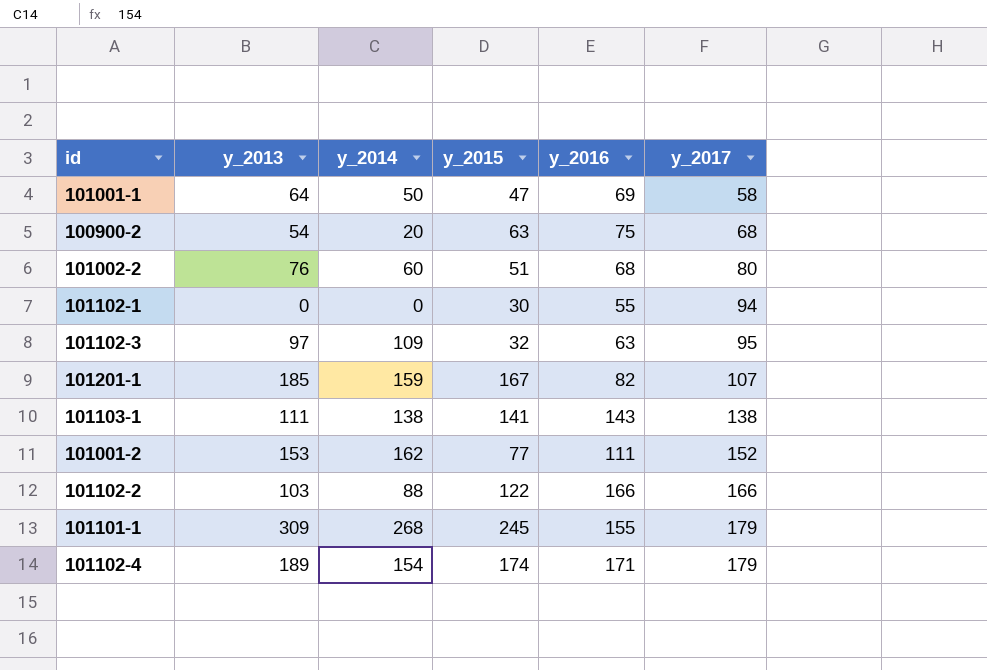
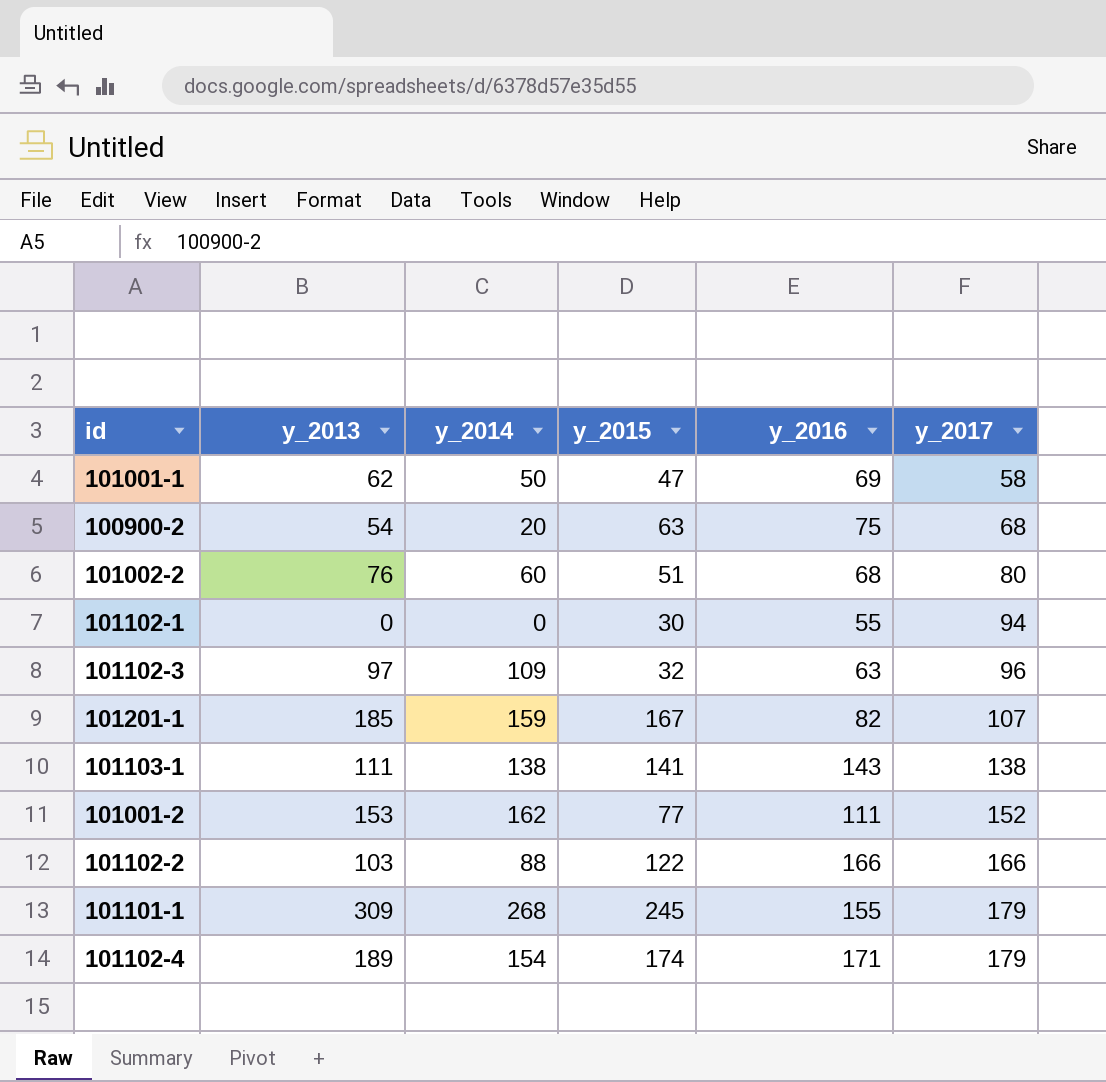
101001-1 | y_2013: 64 -> 62
101102-3 | y_2017: 95 -> 96

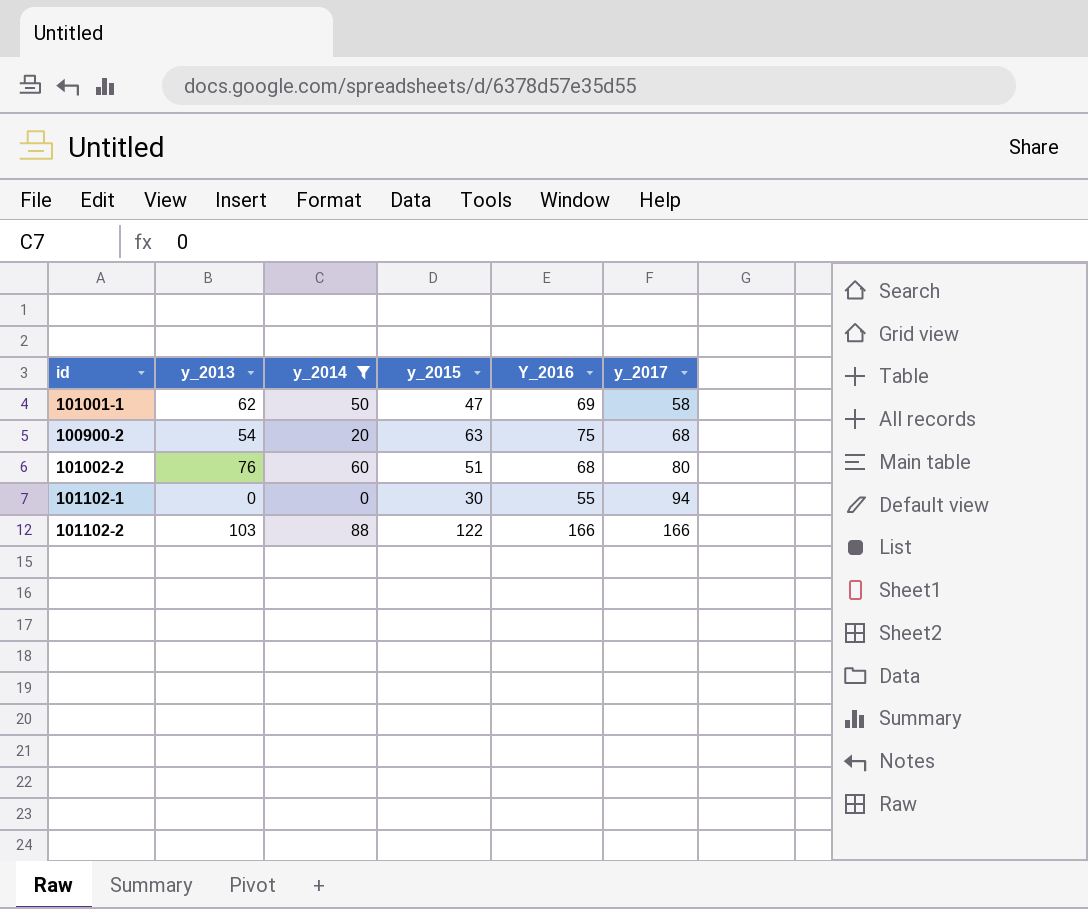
filter: none -> y_2014 <= 88
column name: y_2016 -> Y_2016

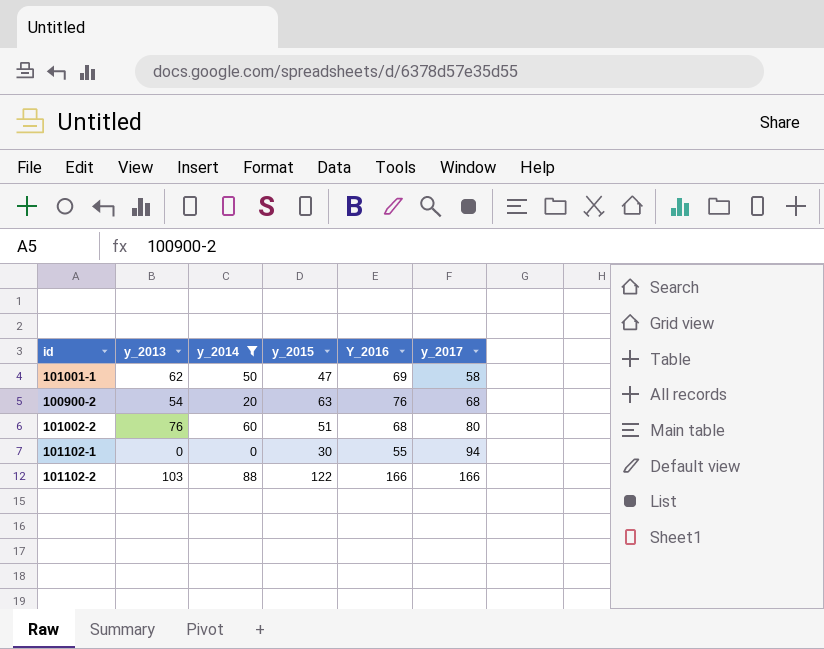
100900-2 | Y_2016: 75 -> 76

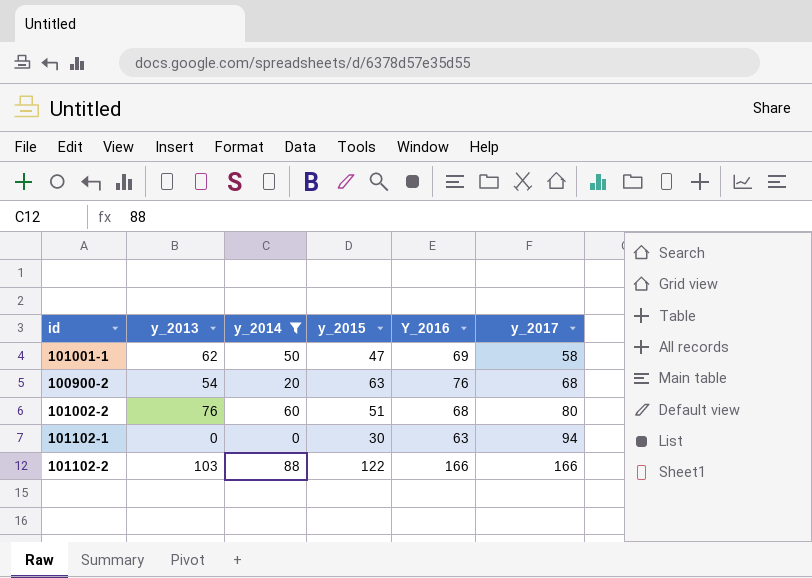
101102-1 | Y_2016: 55 -> 63

